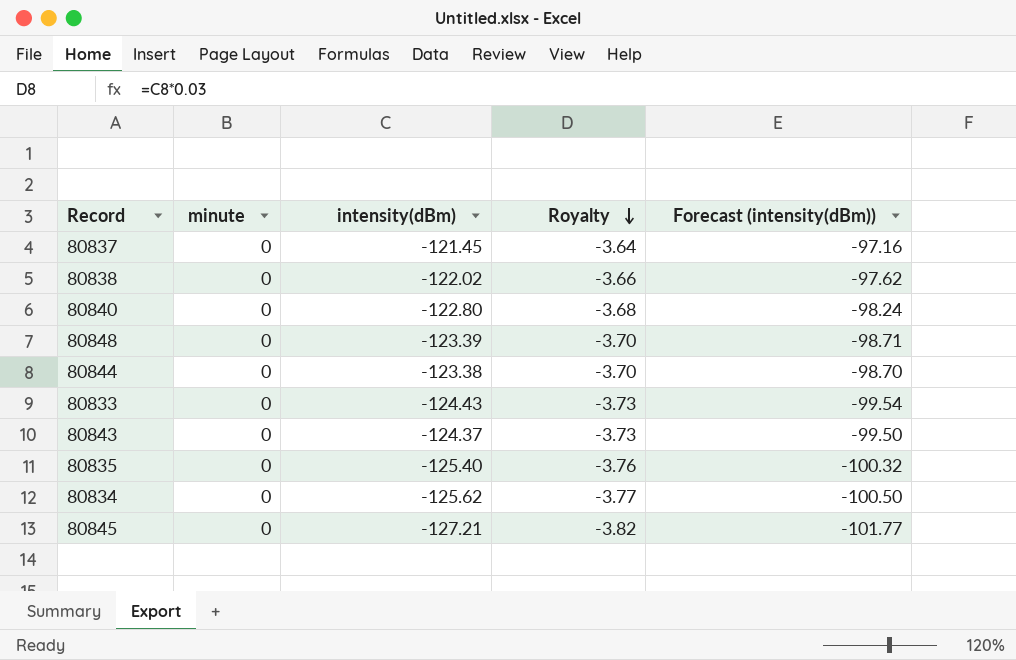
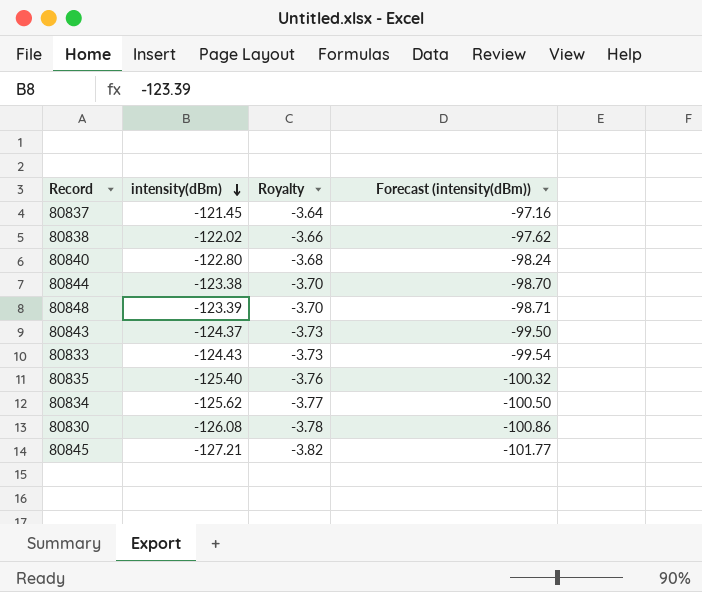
row order: Royalty descending -> intensity(dBm) descending
column minute | position: 2 -> none
row 80830: none -> -126.08 | -3.78 | -100.86

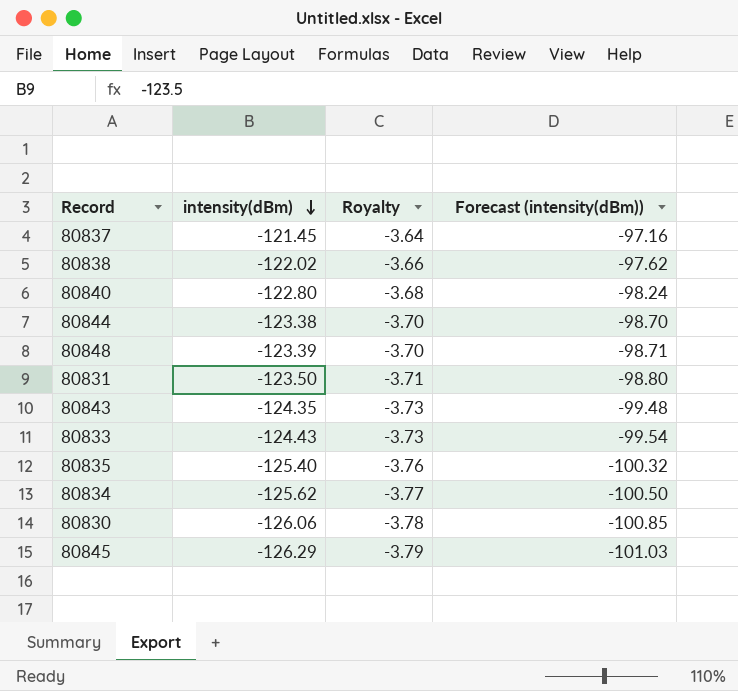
row 80831: none -> -123.50 | -3.71 | -98.80
80843 | intensity(dBm): -124.37 -> -124.35
80843 | Forecast (intensity(dBm)): -99.50 -> -99.48
80830 | intensity(dBm): -126.08 -> -126.06
80830 | Forecast (intensity(dBm)): -100.86 -> -100.85
80845 | intensity(dBm): -127.21 -> -126.29
80845 | Royalty: -3.82 -> -3.79
80845 | Forecast (intensity(dBm)): -101.77 -> -101.03

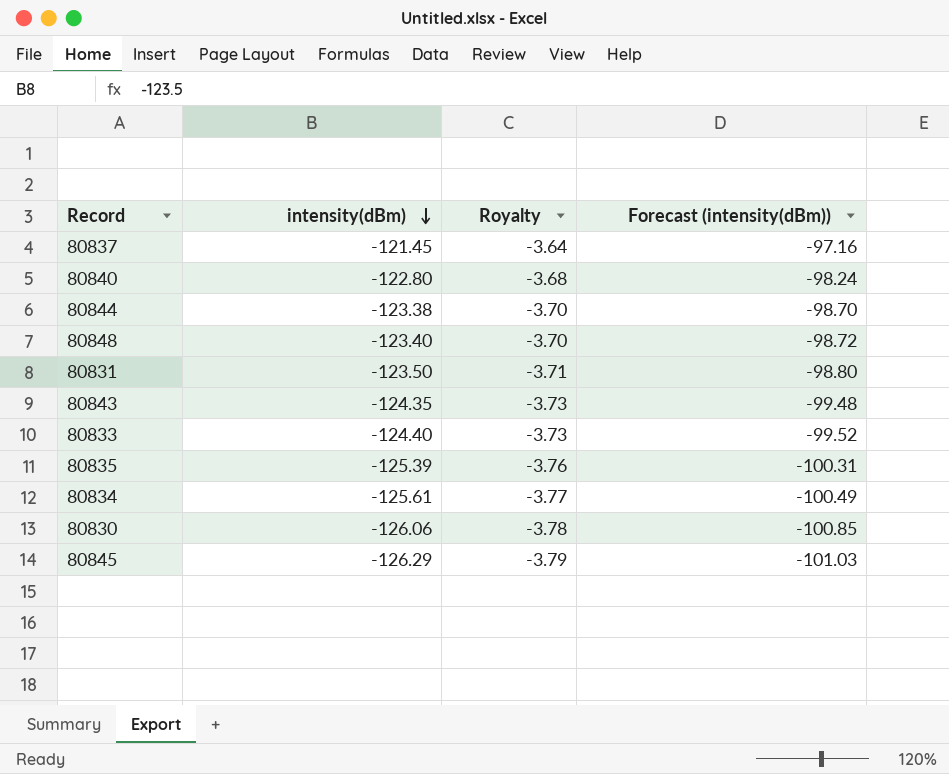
row 80838: -122.02 | -3.66 | -97.62 -> none
80848 | intensity(dBm): -123.39 -> -123.40
80848 | Forecast (intensity(dBm)): -98.71 -> -98.72
80833 | intensity(dBm): -124.43 -> -124.40
80833 | Forecast (intensity(dBm)): -99.54 -> -99.52
80835 | intensity(dBm): -125.40 -> -125.39
80835 | Forecast (intensity(dBm)): -100.32 -> -100.31
80834 | intensity(dBm): -125.62 -> -125.61
80834 | Forecast (intensity(dBm)): -100.50 -> -100.49

